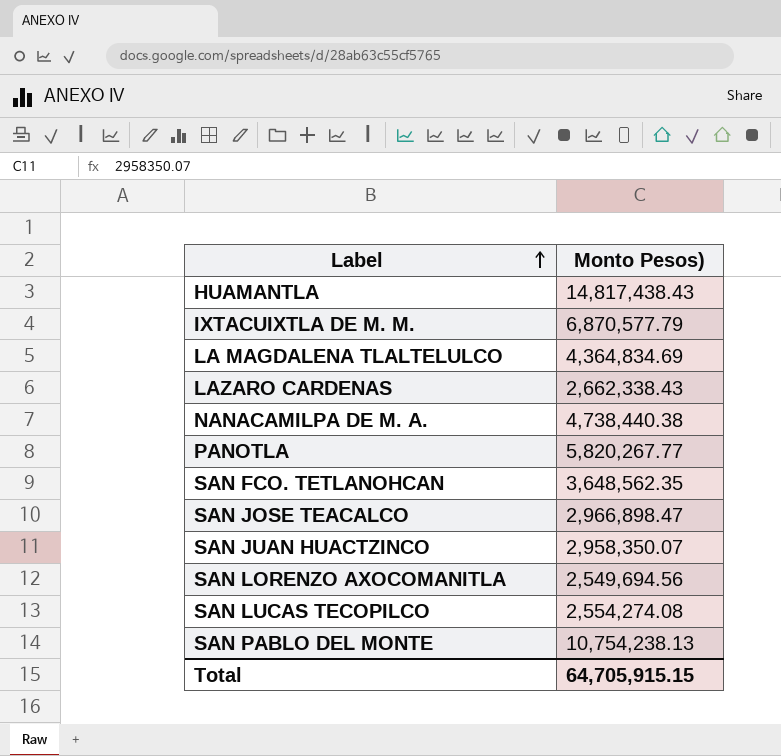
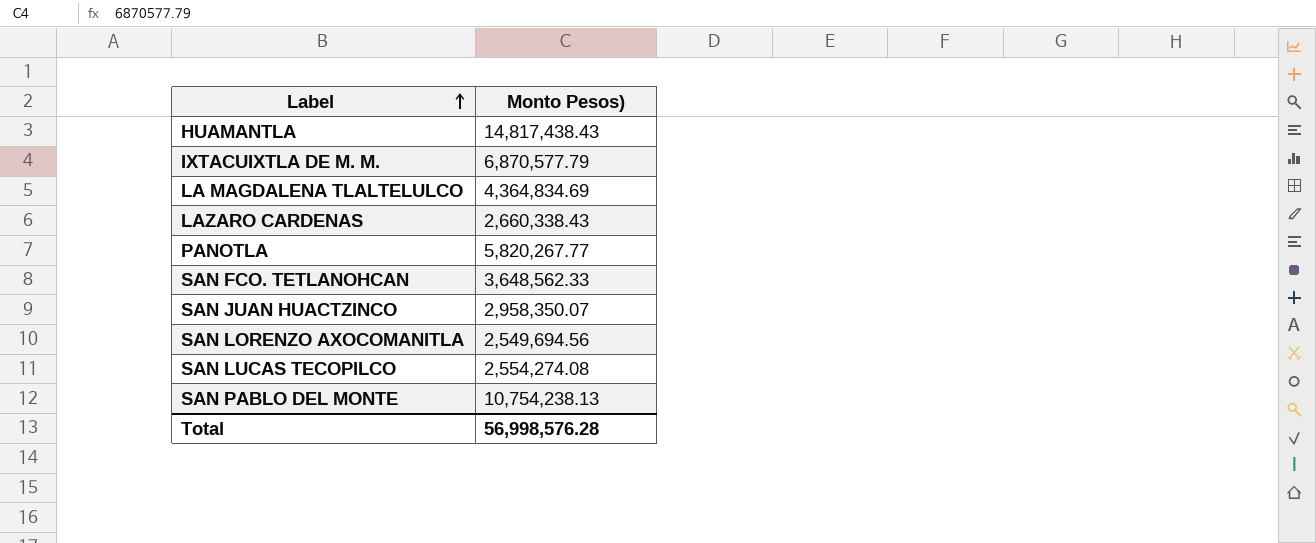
row NANACAMILPA DE M. A.: 4,738,440.38 -> none
row SAN JOSE TEACALCO: 2,966,898.47 -> none
LAZARO CARDENAS | Monto Pesos): 2,662,338.43 -> 2,660,338.43
SAN FCO. TETLANOHCAN | Monto Pesos): 3,648,562.35 -> 3,648,562.33
Total | Monto Pesos): 64,705,915.15 -> 56,998,576.28

